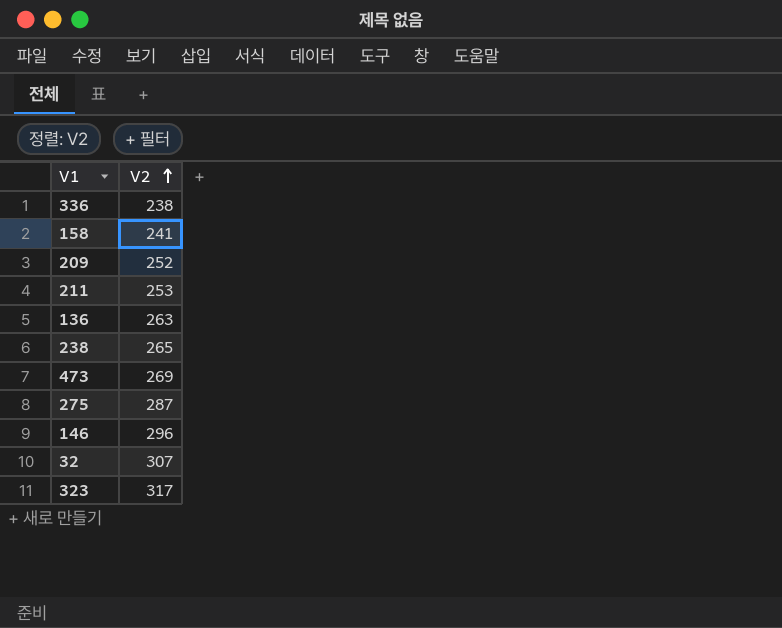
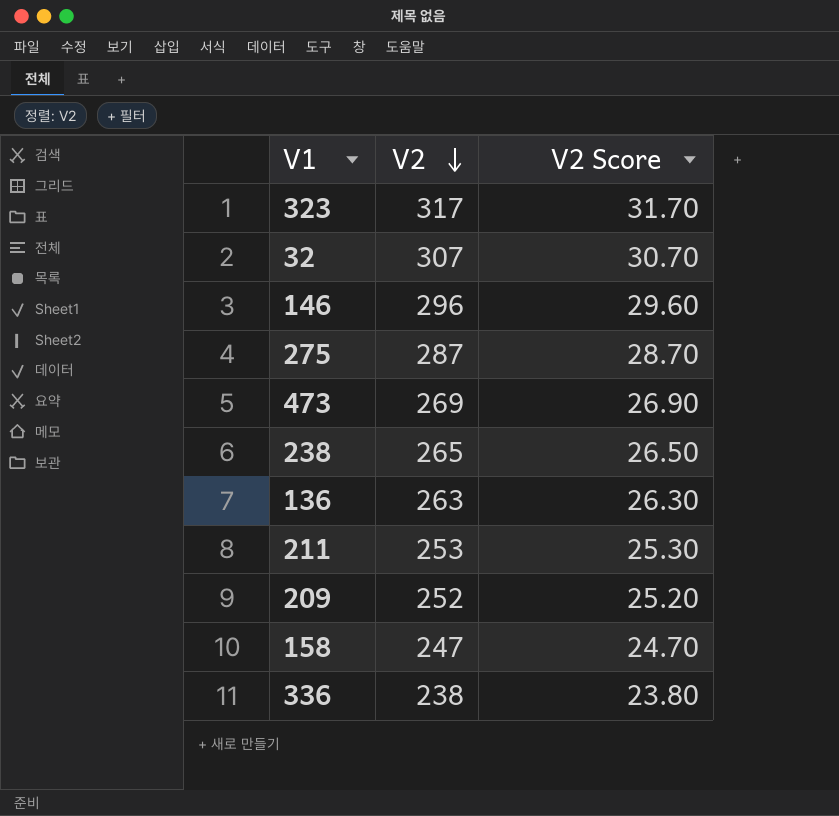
row order: V2 ascending -> V2 descending
column V2 Score | formula: none -> [V2] * 0.1
158 | V2: 241 -> 247

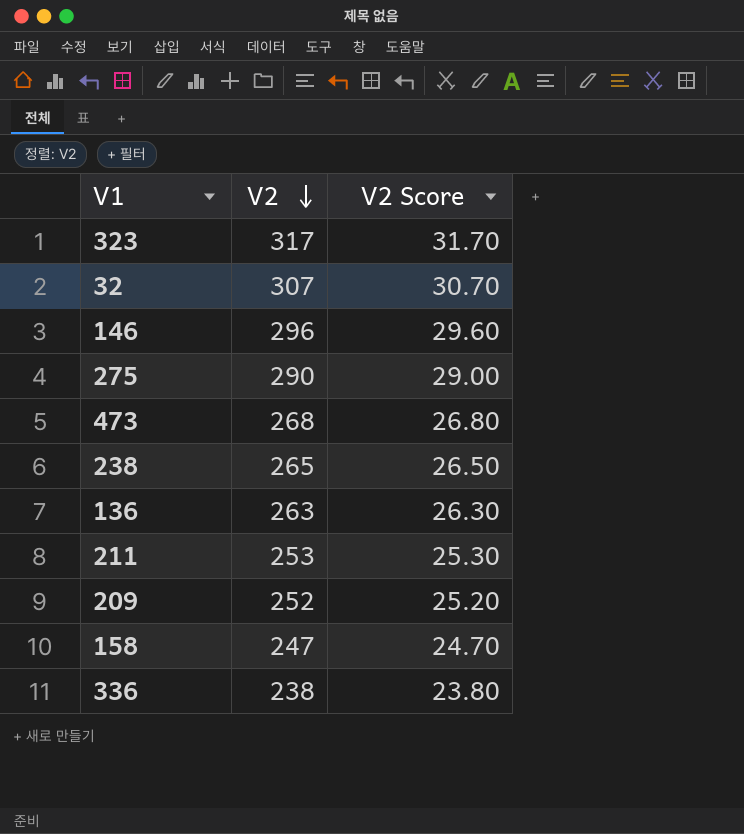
275 | V2: 287 -> 290
275 | V2 Score: 28.70 -> 29.00
473 | V2: 269 -> 268
473 | V2 Score: 26.90 -> 26.80

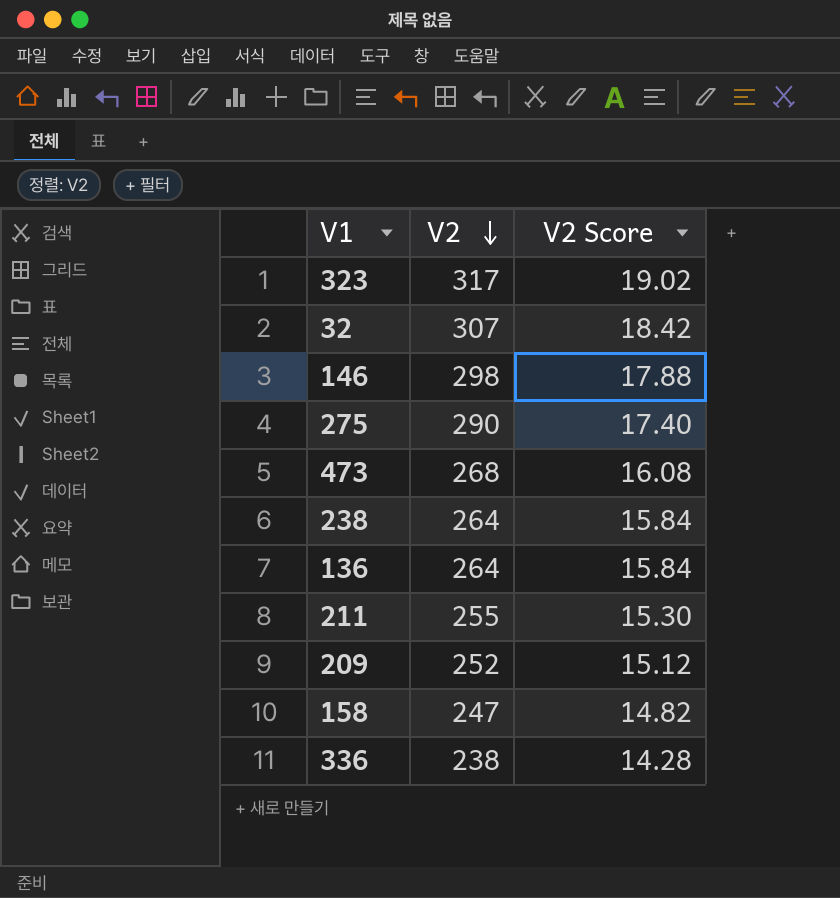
column V2 Score | formula: [V2] * 0.1 -> [V2] * 0.06
146 | V2: 296 -> 298
238 | V2: 265 -> 264
136 | V2: 263 -> 264
211 | V2: 253 -> 255

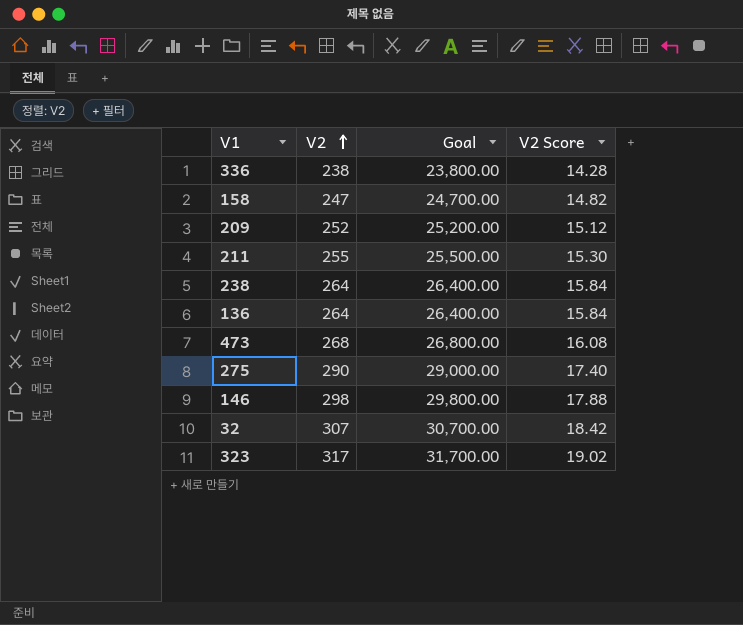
row order: V2 descending -> V2 ascending
column Goal | formula: none -> [V2] * 100

